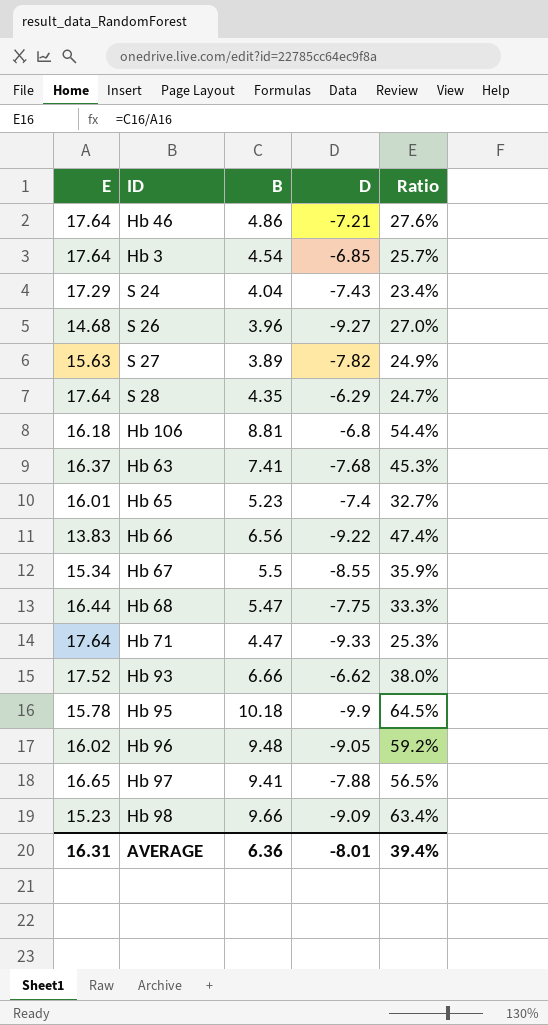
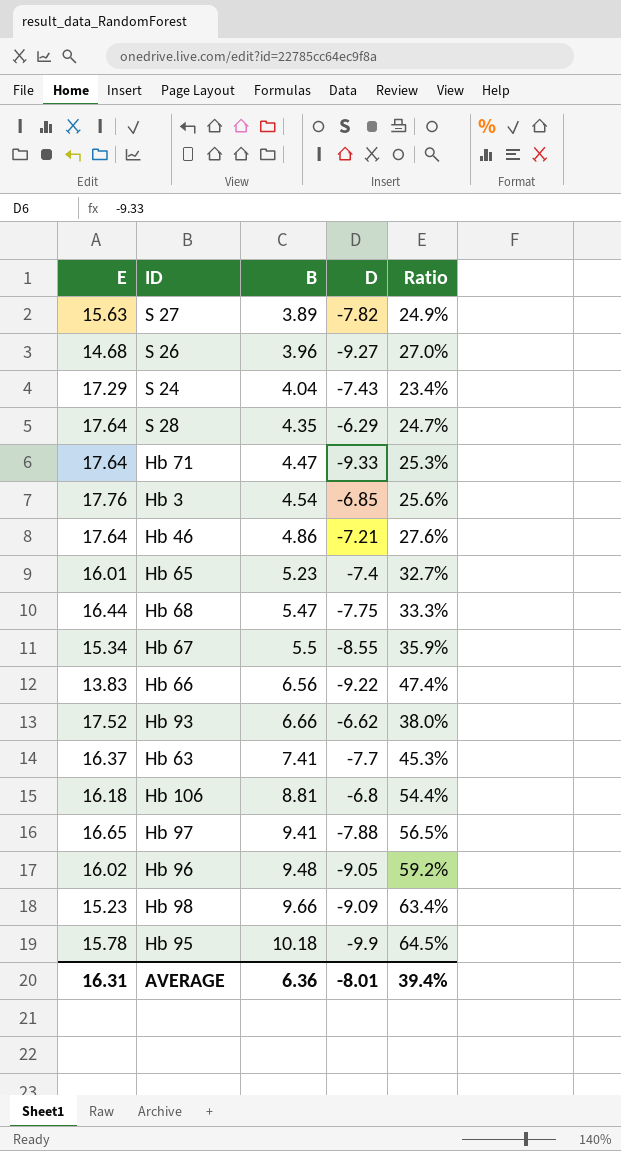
row order: none -> B ascending
Hb 3 | E: 17.64 -> 17.76
Hb 3 | Ratio: 25.7% -> 25.6%
Hb 63 | D: -7.68 -> -7.7

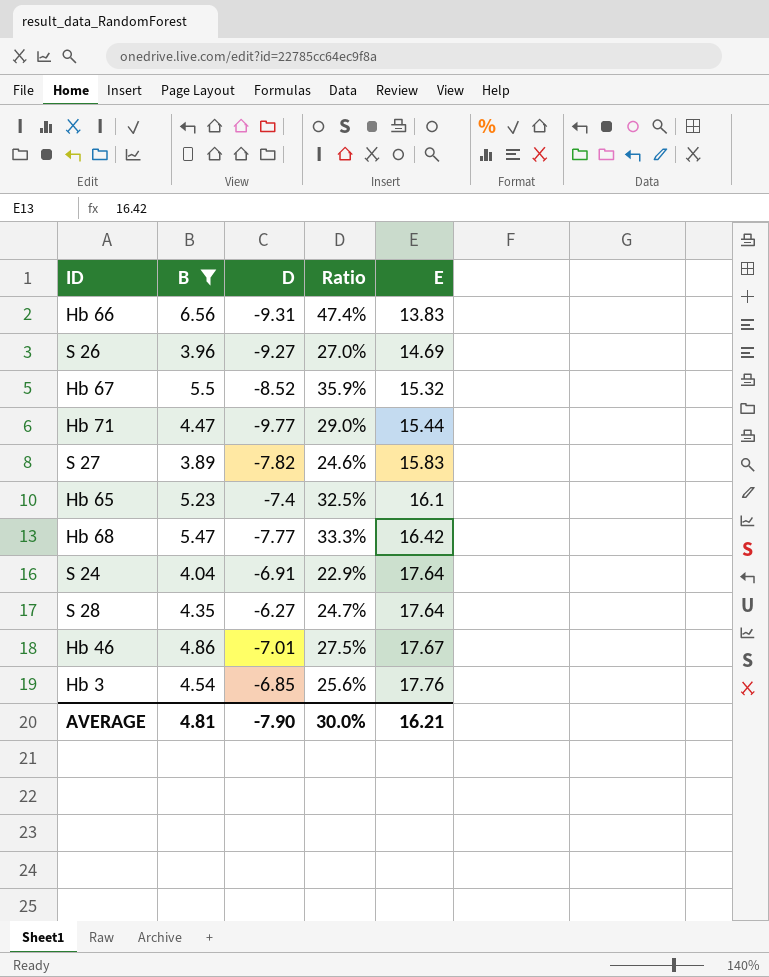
filter: none -> B <= 6.56
row order: B ascending -> E ascending
column E | position: 1 -> 5
Hb 66 | D: -9.22 -> -9.31
S 26 | E: 14.68 -> 14.69
Hb 67 | D: -8.55 -> -8.52
Hb 67 | E: 15.34 -> 15.32
Hb 71 | D: -9.33 -> -9.77
Hb 71 | Ratio: 25.3% -> 29.0%
Hb 71 | E: 17.64 -> 15.44
S 27 | Ratio: 24.9% -> 24.6%
S 27 | E: 15.63 -> 15.83
Hb 65 | Ratio: 32.7% -> 32.5%
Hb 65 | E: 16.01 -> 16.1
Hb 68 | D: -7.75 -> -7.77
Hb 68 | E: 16.44 -> 16.42
S 24 | D: -7.43 -> -6.91
S 24 | Ratio: 23.4% -> 22.9%
S 24 | E: 17.29 -> 17.64
S 28 | D: -6.29 -> -6.27
Hb 46 | D: -7.21 -> -7.01
Hb 46 | Ratio: 27.6% -> 27.5%
Hb 46 | E: 17.64 -> 17.67
AVERAGE | B: 6.36 -> 4.81
AVERAGE | D: -8.01 -> -7.90
AVERAGE | Ratio: 39.4% -> 30.0%
AVERAGE | E: 16.31 -> 16.21

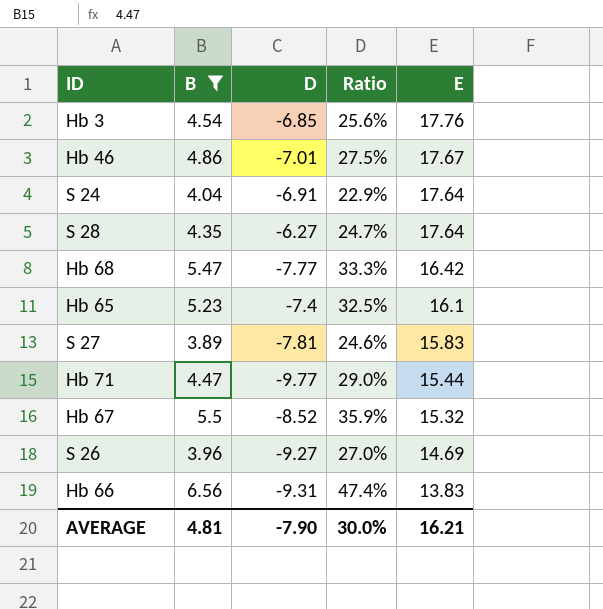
row order: E ascending -> E descending
S 27 | D: -7.82 -> -7.81

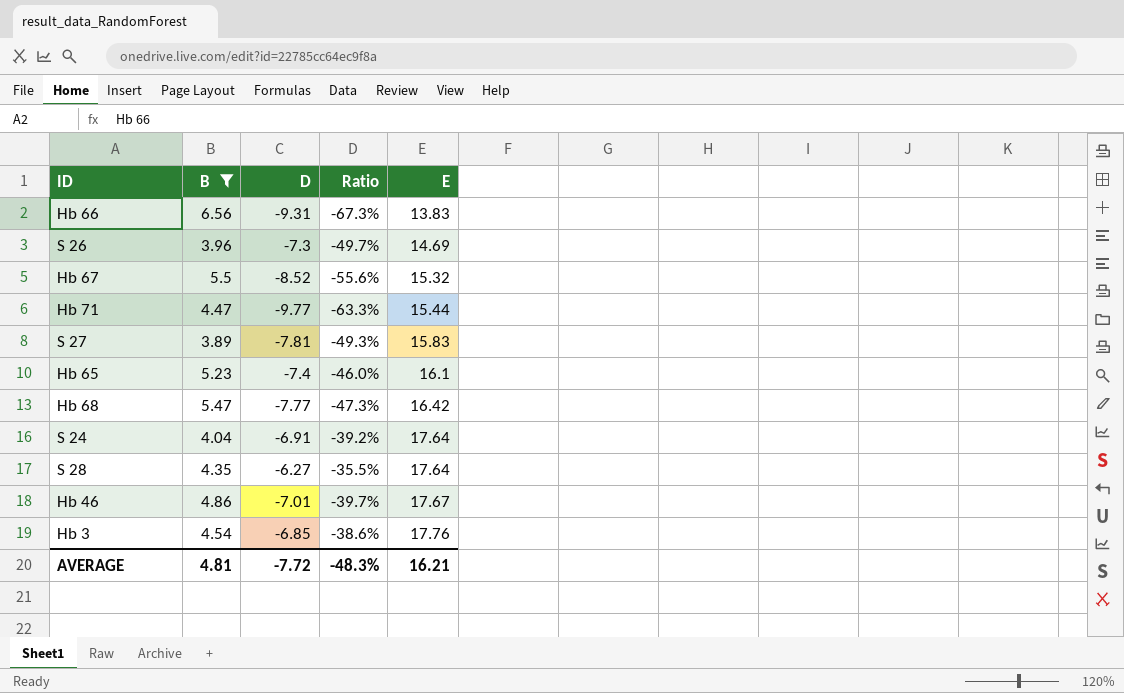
row order: E descending -> E ascending
column Ratio | formula: [B] / [E] -> [D] / [E]
S 26 | D: -9.27 -> -7.3
AVERAGE | D: -7.90 -> -7.72
AVERAGE | Ratio: 30.0% -> -48.3%

